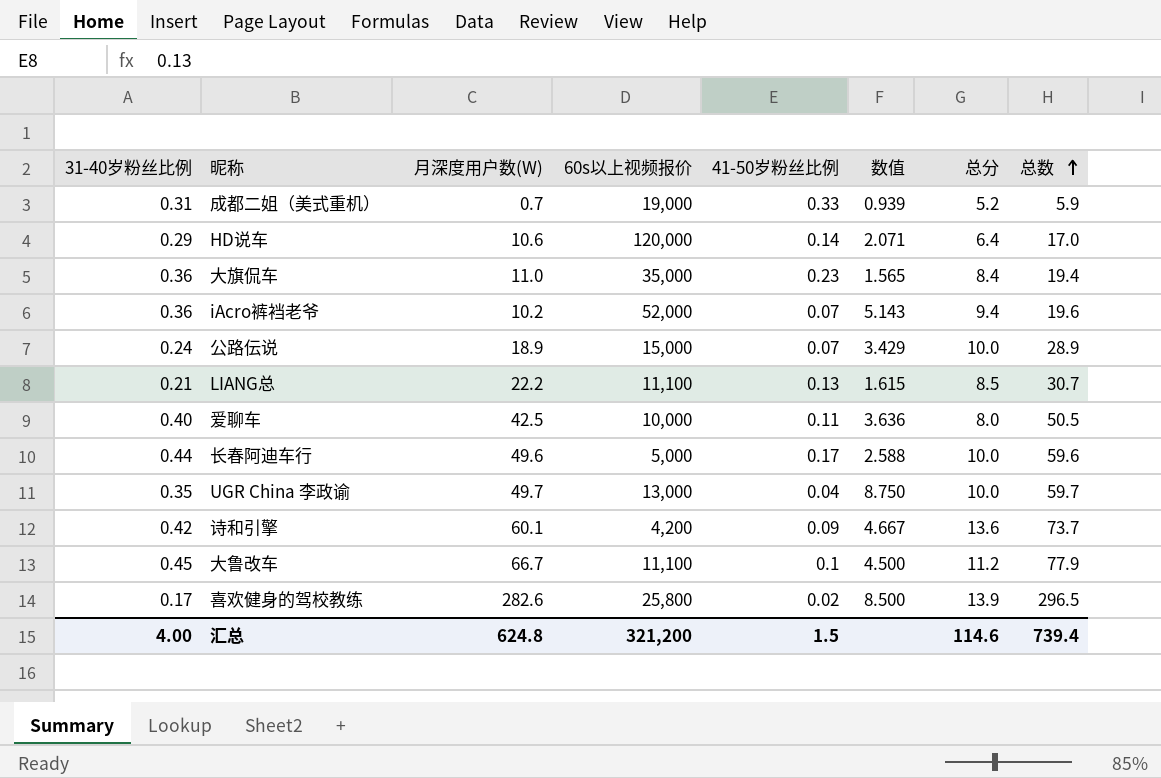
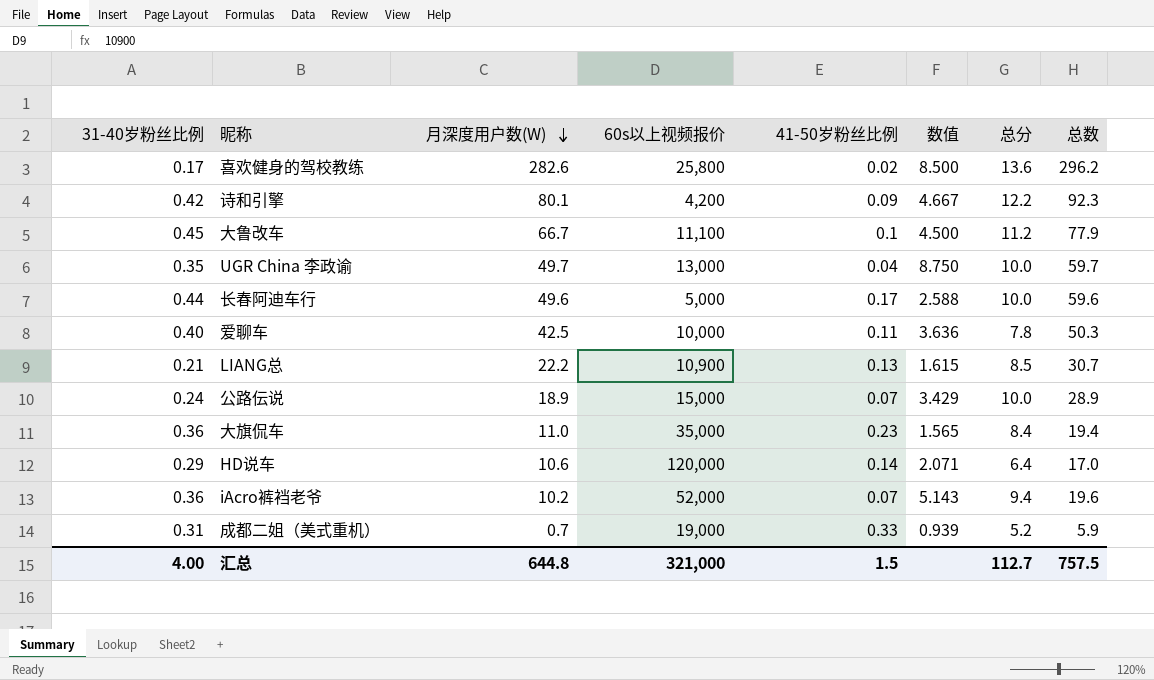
row order: 总数 ascending -> 月深度用户数(W) descending
喜欢健身的驾校教练 | 总分: 13.9 -> 13.6
喜欢健身的驾校教练 | 总数: 296.5 -> 296.2
诗和引擎 | 月深度用户数(W): 60.1 -> 80.1
诗和引擎 | 总分: 13.6 -> 12.2
诗和引擎 | 总数: 73.7 -> 92.3
爱聊车 | 总分: 8.0 -> 7.8
爱聊车 | 总数: 50.5 -> 50.3
LIANG总 | 60s以上视频报价: 11,100 -> 10,900
汇总 | 月深度用户数(W): 624.8 -> 644.8
汇总 | 60s以上视频报价: 321,200 -> 321,000
汇总 | 总分: 114.6 -> 112.7
汇总 | 总数: 739.4 -> 757.5

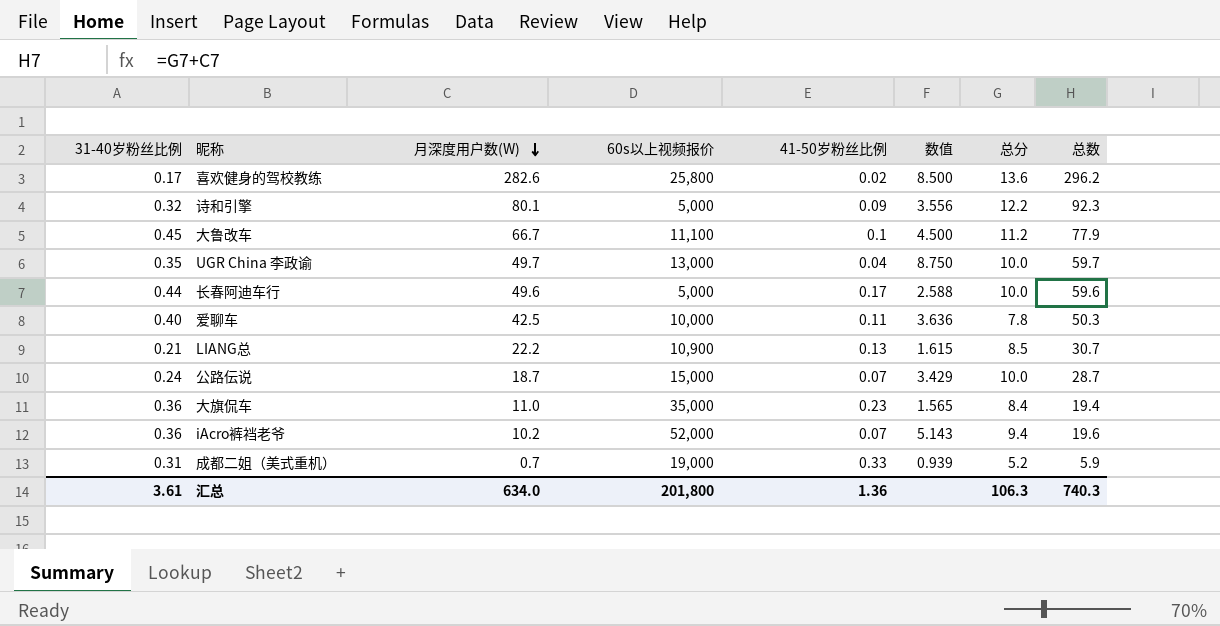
row HD说车: 0.29 | 10.6 | 120,000 | 0.14 | 2.071 | 6.4 | 17.0 -> none
诗和引擎 | 31-40岁粉丝比例: 0.42 -> 0.32
诗和引擎 | 60s以上视频报价: 4,200 -> 5,000
诗和引擎 | 数值: 4.667 -> 3.556
公路伝说 | 月深度用户数(W): 18.9 -> 18.7
公路伝说 | 总数: 28.9 -> 28.7
汇总 | 31-40岁粉丝比例: 4.00 -> 3.61
汇总 | 月深度用户数(W): 644.8 -> 634.0
汇总 | 60s以上视频报价: 321,000 -> 201,800
汇总 | 41-50岁粉丝比例: 1.5 -> 1.36
汇总 | 总分: 112.7 -> 106.3
汇总 | 总数: 757.5 -> 740.3

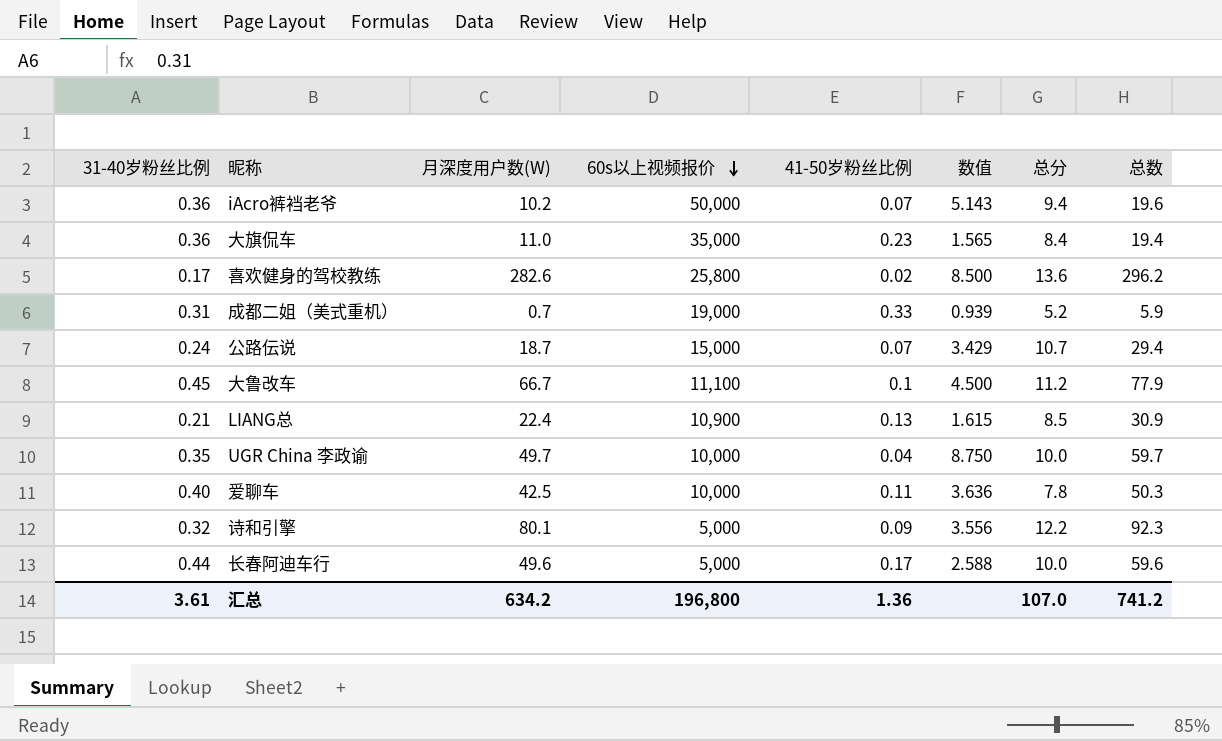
row order: 月深度用户数(W) descending -> 60s以上视频报价 descending
iAcro裤裆老爷 | 60s以上视频报价: 52,000 -> 50,000
公路伝说 | 总分: 10.0 -> 10.7
公路伝说 | 总数: 28.7 -> 29.4
LIANG总 | 月深度用户数(W): 22.2 -> 22.4
LIANG总 | 总数: 30.7 -> 30.9
UGR China 李政谕 | 60s以上视频报价: 13,000 -> 10,000
汇总 | 月深度用户数(W): 634.0 -> 634.2
汇总 | 60s以上视频报价: 201,800 -> 196,800
汇总 | 总分: 106.3 -> 107.0
汇总 | 总数: 740.3 -> 741.2

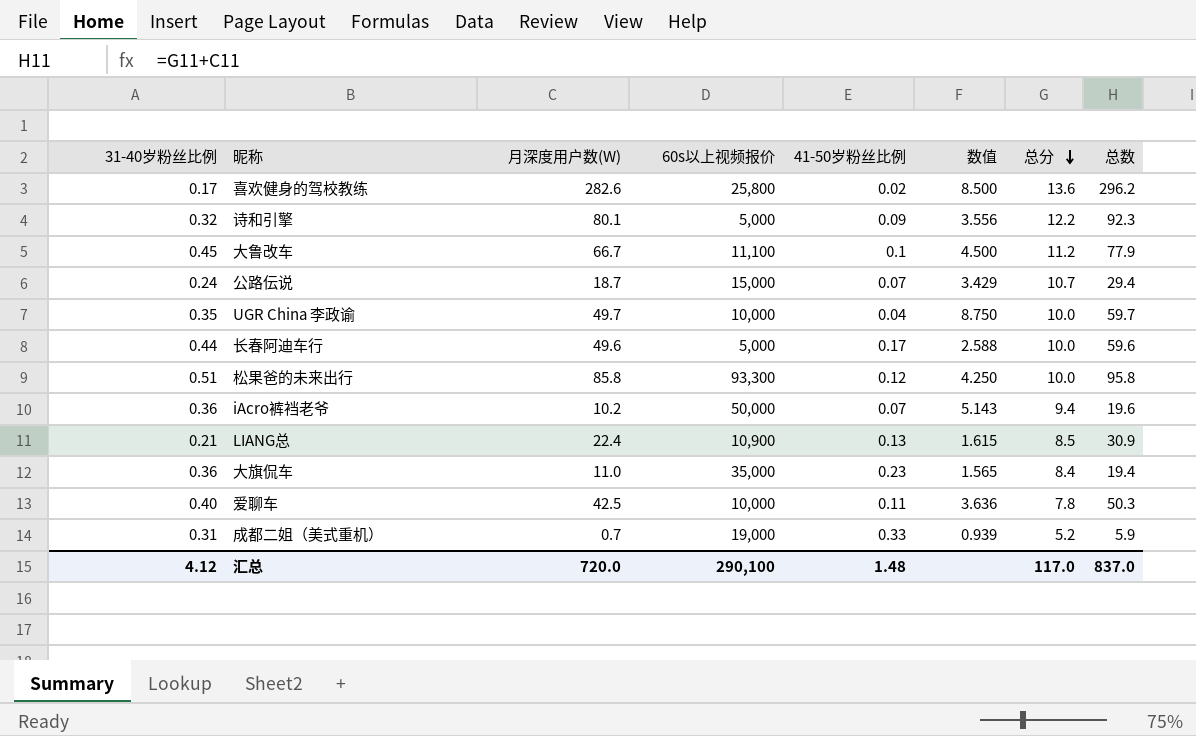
row order: 60s以上视频报价 descending -> 总分 descending
row 松果爸的未来出行: none -> 0.51 | 85.8 | 93,300 | 0.12 | 4.250 | 10.0 | 95.8
汇总 | 31-40岁粉丝比例: 3.61 -> 4.12
汇总 | 月深度用户数(W): 634.2 -> 720.0
汇总 | 60s以上视频报价: 196,800 -> 290,100
汇总 | 41-50岁粉丝比例: 1.36 -> 1.48
汇总 | 总分: 107.0 -> 117.0
汇总 | 总数: 741.2 -> 837.0

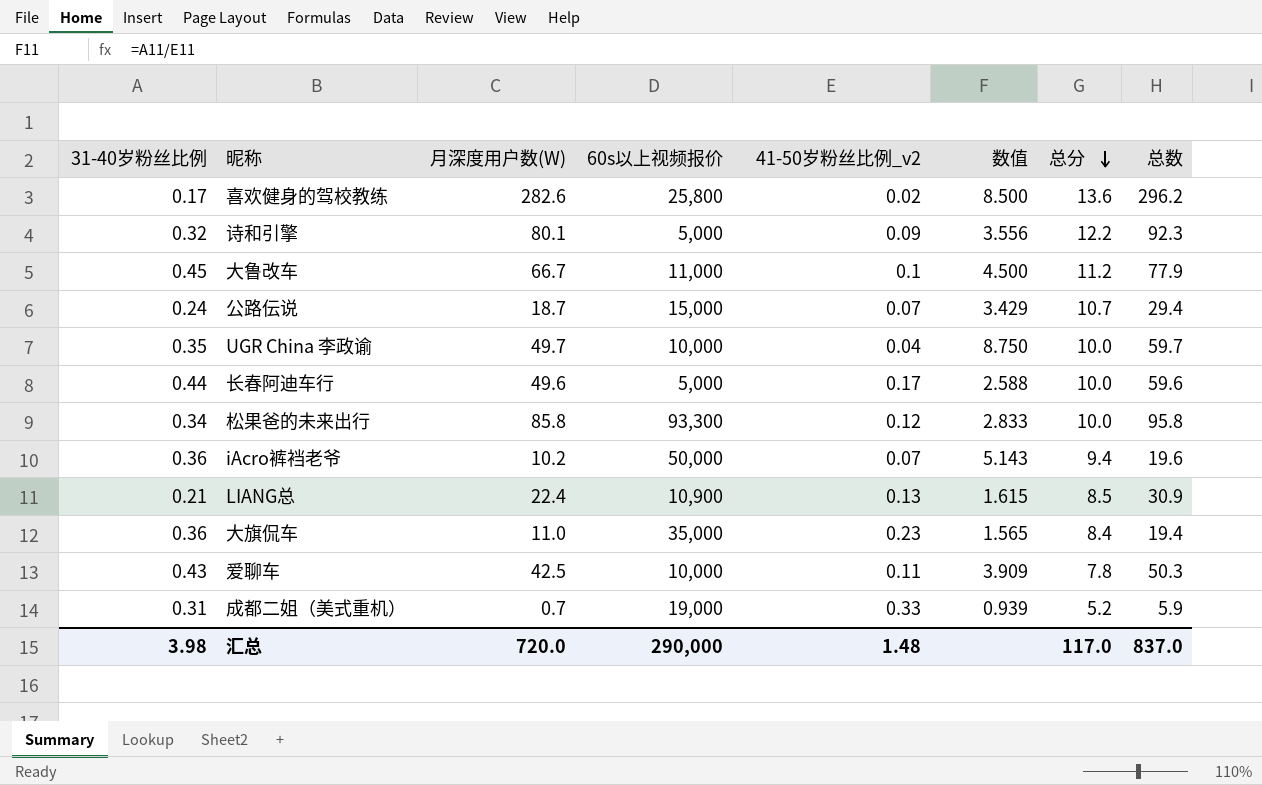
column name: 41-50岁粉丝比例 -> 41-50岁粉丝比例_v2
大鲁改车 | 60s以上视频报价: 11,100 -> 11,000
松果爸的未来出行 | 31-40岁粉丝比例: 0.51 -> 0.34
松果爸的未来出行 | 数值: 4.250 -> 2.833
爱聊车 | 31-40岁粉丝比例: 0.40 -> 0.43
爱聊车 | 数值: 3.636 -> 3.909
汇总 | 31-40岁粉丝比例: 4.12 -> 3.98
汇总 | 60s以上视频报价: 290,100 -> 290,000

